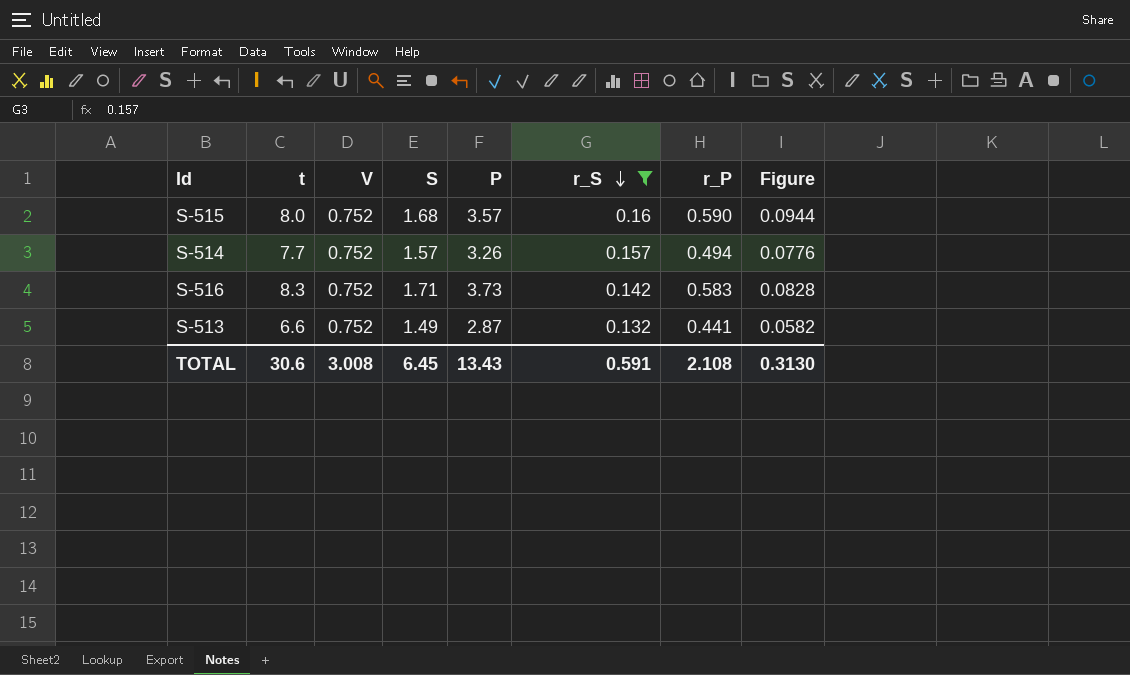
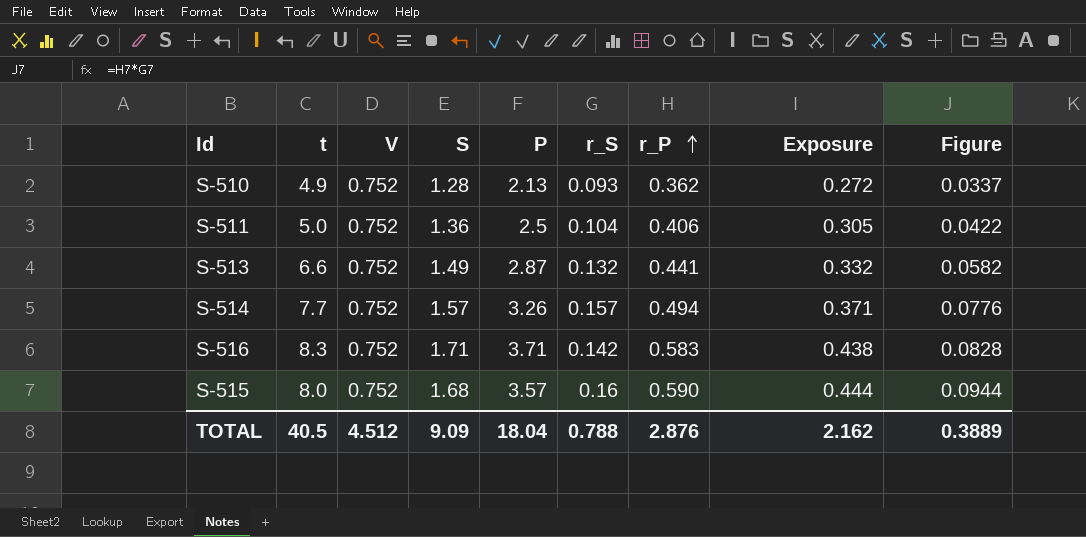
filter: r_S >= 0.132 -> none
row order: r_S descending -> r_P ascending
column Exposure | formula: none -> [V] * [r_P]
S-516 | P: 3.73 -> 3.71
TOTAL | t: 30.6 -> 40.5
TOTAL | V: 3.008 -> 4.512
TOTAL | S: 6.45 -> 9.09
TOTAL | P: 13.43 -> 18.04
TOTAL | r_S: 0.591 -> 0.788
TOTAL | r_P: 2.108 -> 2.876
TOTAL | Figure: 0.3130 -> 0.3889

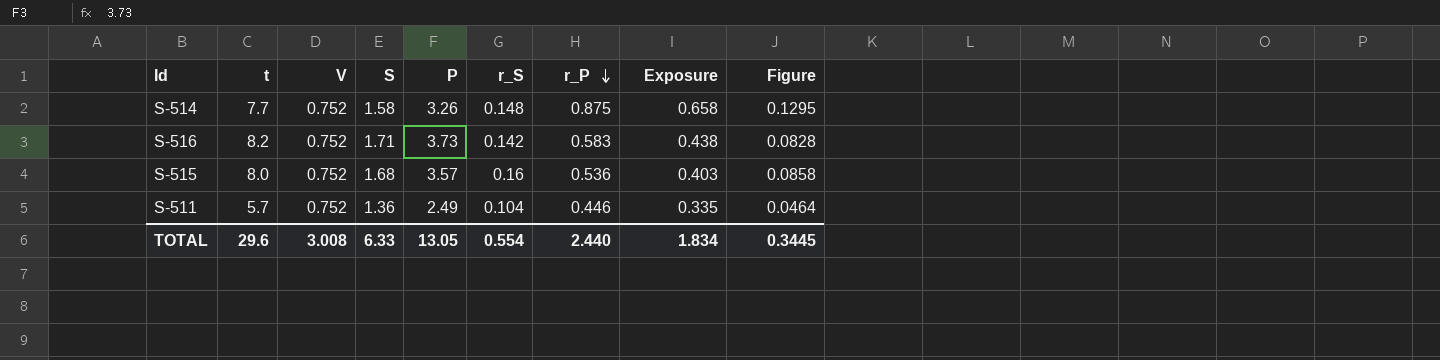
row order: r_P ascending -> r_P descending
row S-510: 4.9 | 0.752 | 1.28 | 2.13 | 0.093 | 0.362 | 0.272 | 0.0337 -> none
row S-513: 6.6 | 0.752 | 1.49 | 2.87 | 0.132 | 0.441 | 0.332 | 0.0582 -> none
S-514 | S: 1.57 -> 1.58
S-514 | r_S: 0.157 -> 0.148
S-514 | r_P: 0.494 -> 0.875
S-514 | Exposure: 0.371 -> 0.658
S-514 | Figure: 0.0776 -> 0.1295
S-516 | t: 8.3 -> 8.2
S-516 | P: 3.71 -> 3.73
S-515 | r_P: 0.590 -> 0.536
S-515 | Exposure: 0.444 -> 0.403
S-515 | Figure: 0.0944 -> 0.0858
S-511 | t: 5.0 -> 5.7
S-511 | P: 2.5 -> 2.49
S-511 | r_P: 0.406 -> 0.446
S-511 | Exposure: 0.305 -> 0.335
S-511 | Figure: 0.0422 -> 0.0464
TOTAL | t: 40.5 -> 29.6
TOTAL | V: 4.512 -> 3.008
TOTAL | S: 9.09 -> 6.33
TOTAL | P: 18.04 -> 13.05
TOTAL | r_S: 0.788 -> 0.554
TOTAL | r_P: 2.876 -> 2.440
TOTAL | Exposure: 2.162 -> 1.834
TOTAL | Figure: 0.3889 -> 0.3445

